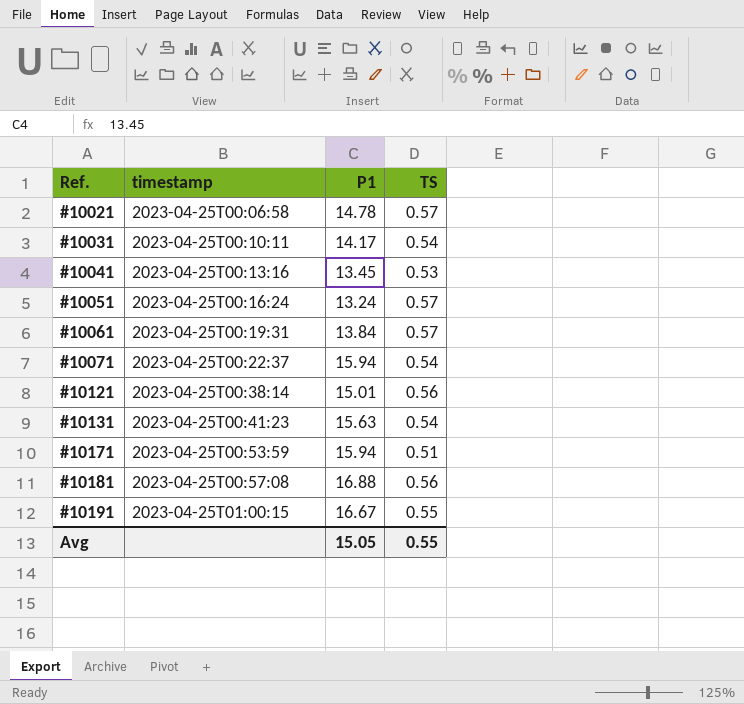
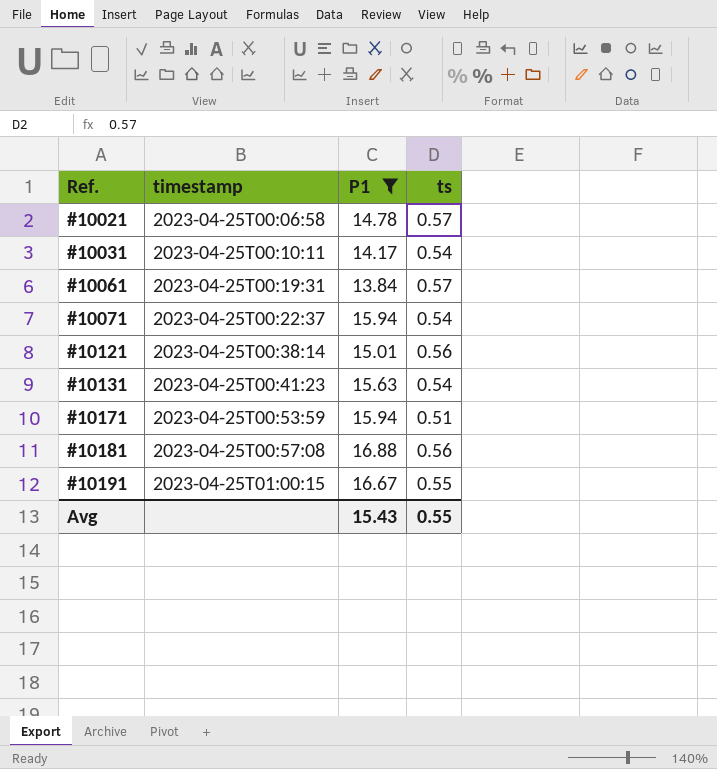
filter: none -> P1 >= 13.84
column name: TS -> ts
Avg | P1: 15.05 -> 15.43

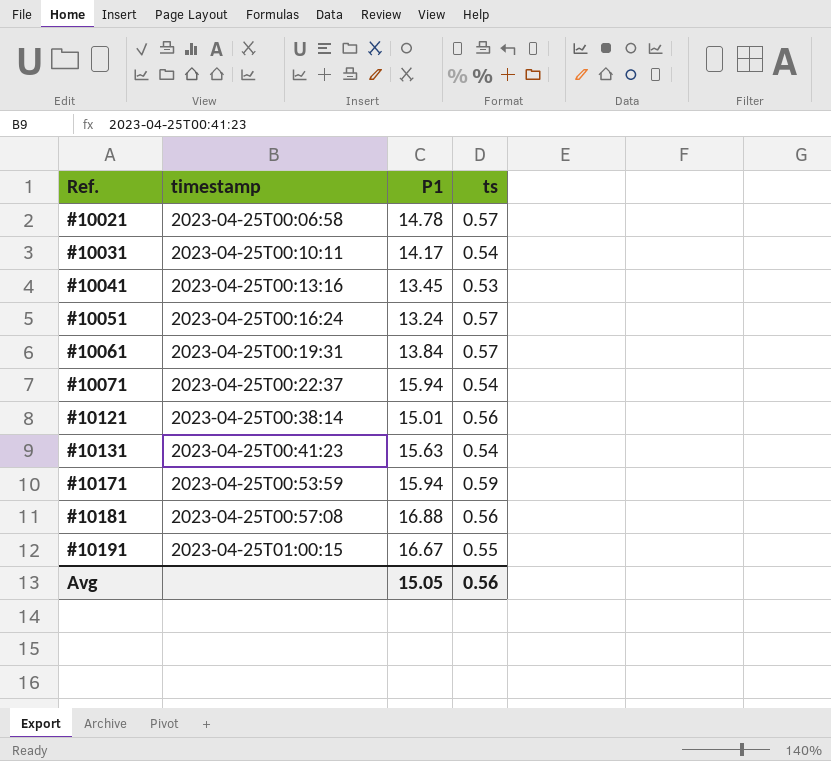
filter: P1 >= 13.84 -> none
#10171 | ts: 0.51 -> 0.59
Avg | P1: 15.43 -> 15.05
Avg | ts: 0.55 -> 0.56

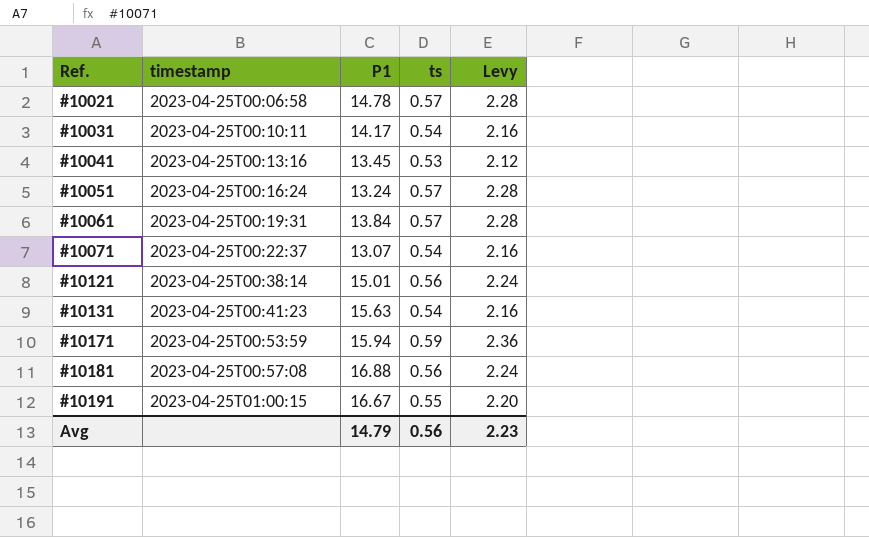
column Levy | formula: none -> [ts] * 4
#10071 | P1: 15.94 -> 13.07
Avg | P1: 15.05 -> 14.79

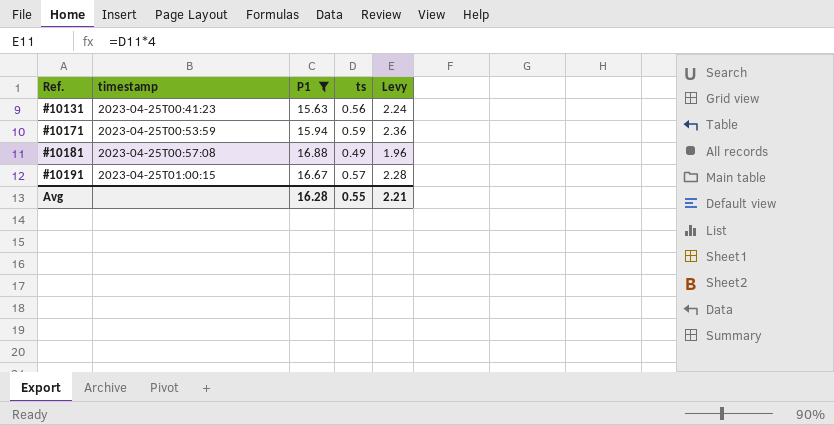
filter: none -> P1 >= 15.63
#10131 | ts: 0.54 -> 0.56
#10131 | Levy: 2.16 -> 2.24
#10181 | ts: 0.56 -> 0.49
#10181 | Levy: 2.24 -> 1.96
#10191 | ts: 0.55 -> 0.57
#10191 | Levy: 2.20 -> 2.28
Avg | P1: 14.79 -> 16.28
Avg | ts: 0.56 -> 0.55
Avg | Levy: 2.23 -> 2.21

